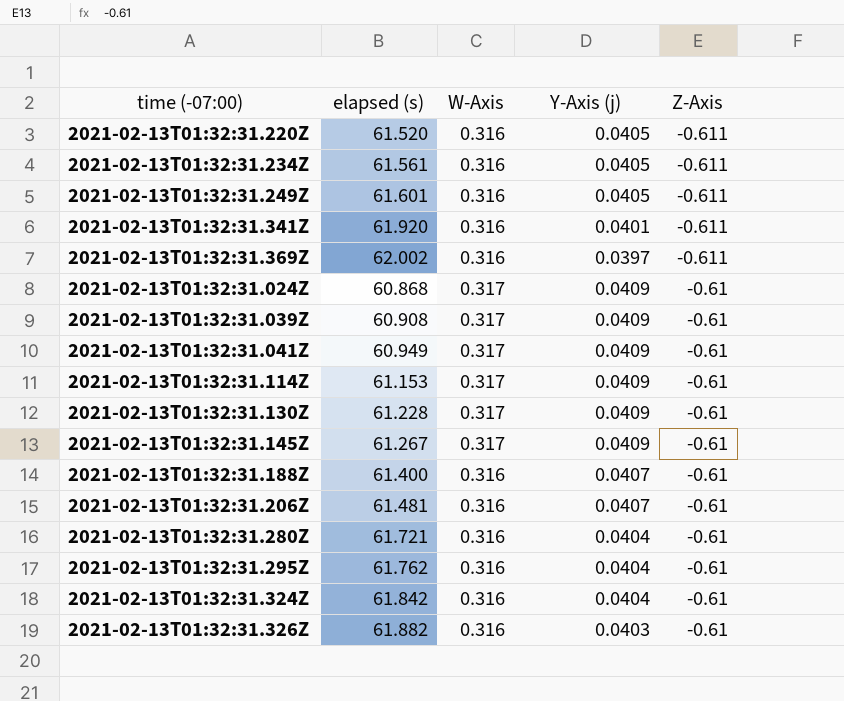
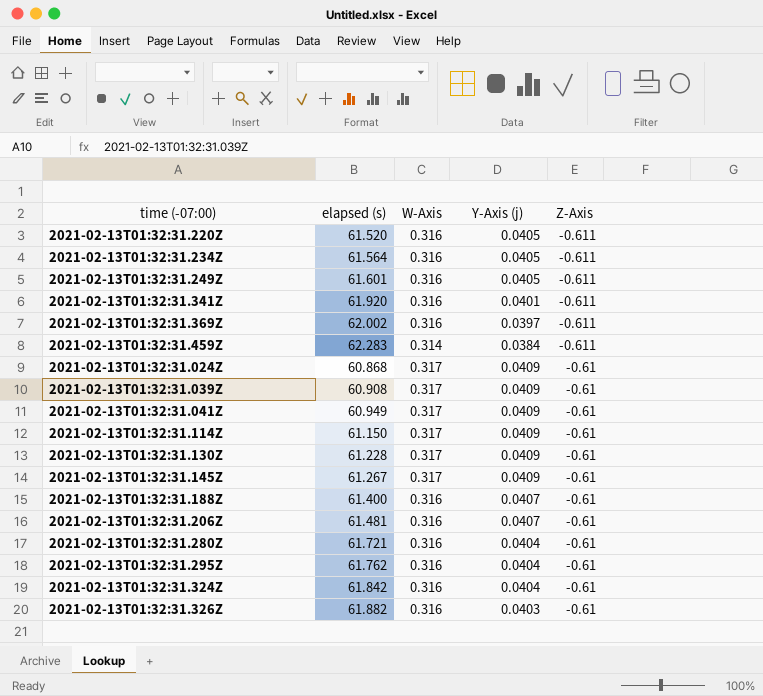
2021-02-13T01:32:31.234Z | elapsed (s): 61.561 -> 61.564
row 2021-02-13T01:32:31.459Z: none -> 62.283 | 0.314 | 0.0384 | -0.611
2021-02-13T01:32:31.114Z | elapsed (s): 61.153 -> 61.150

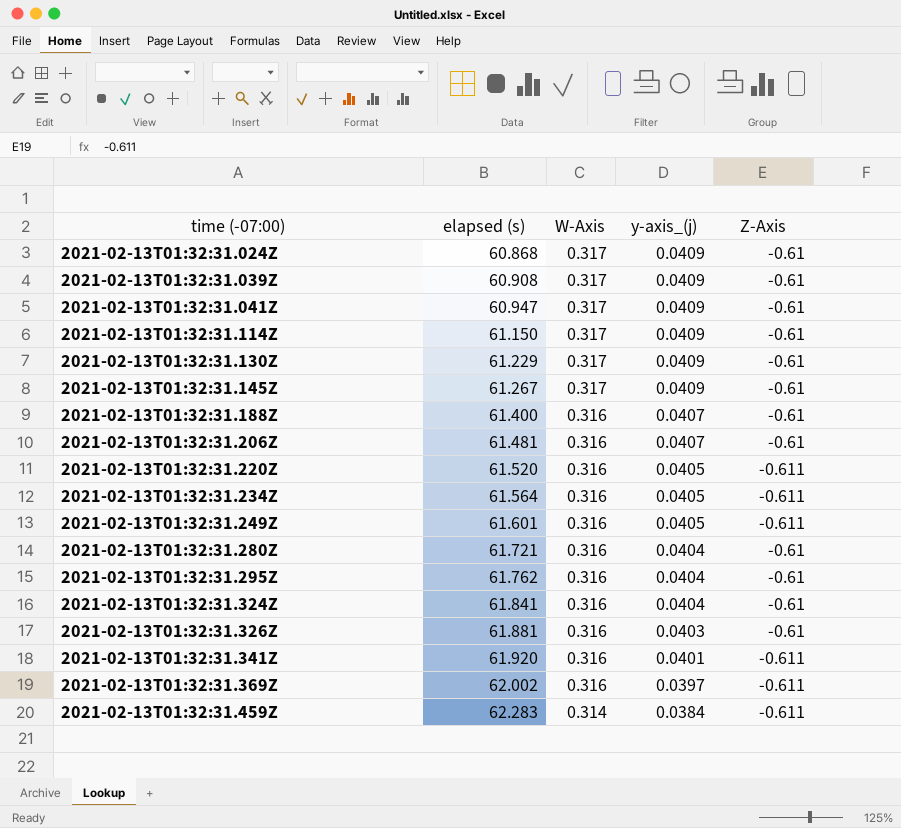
row order: Z-Axis ascending -> time (-07:00) ascending
column name: Y-Axis (j) -> y-axis_(j)
2021-02-13T01:32:31.041Z | elapsed (s): 60.949 -> 60.947
2021-02-13T01:32:31.130Z | elapsed (s): 61.228 -> 61.229
2021-02-13T01:32:31.324Z | elapsed (s): 61.842 -> 61.841
2021-02-13T01:32:31.326Z | elapsed (s): 61.882 -> 61.881

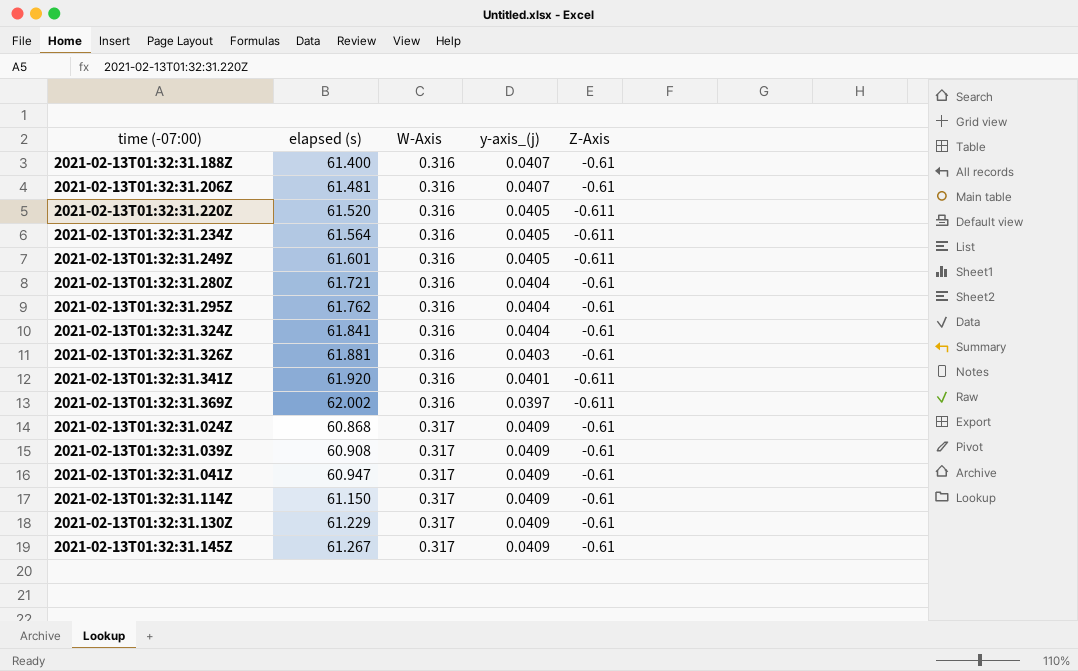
row order: time (-07:00) ascending -> W-Axis ascending
row 2021-02-13T01:32:31.459Z: 62.283 | 0.314 | 0.0384 | -0.611 -> none

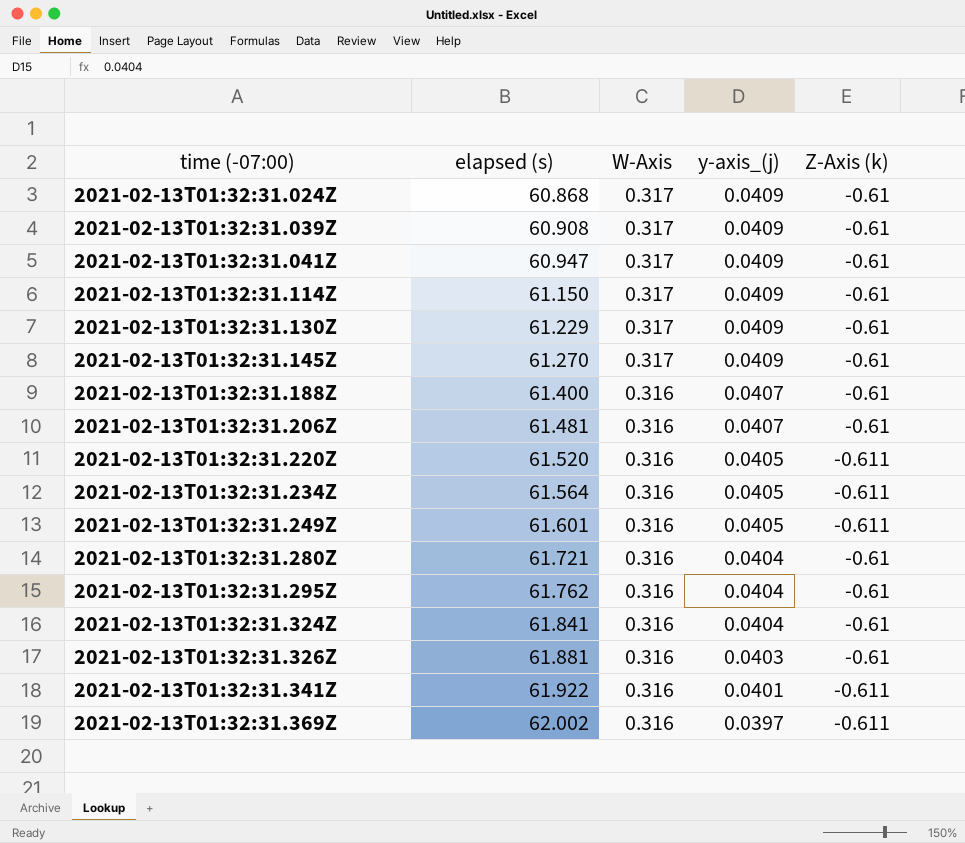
row order: W-Axis ascending -> time (-07:00) ascending
column name: Z-Axis -> Z-Axis (k)
2021-02-13T01:32:31.145Z | elapsed (s): 61.267 -> 61.270
2021-02-13T01:32:31.341Z | elapsed (s): 61.920 -> 61.922

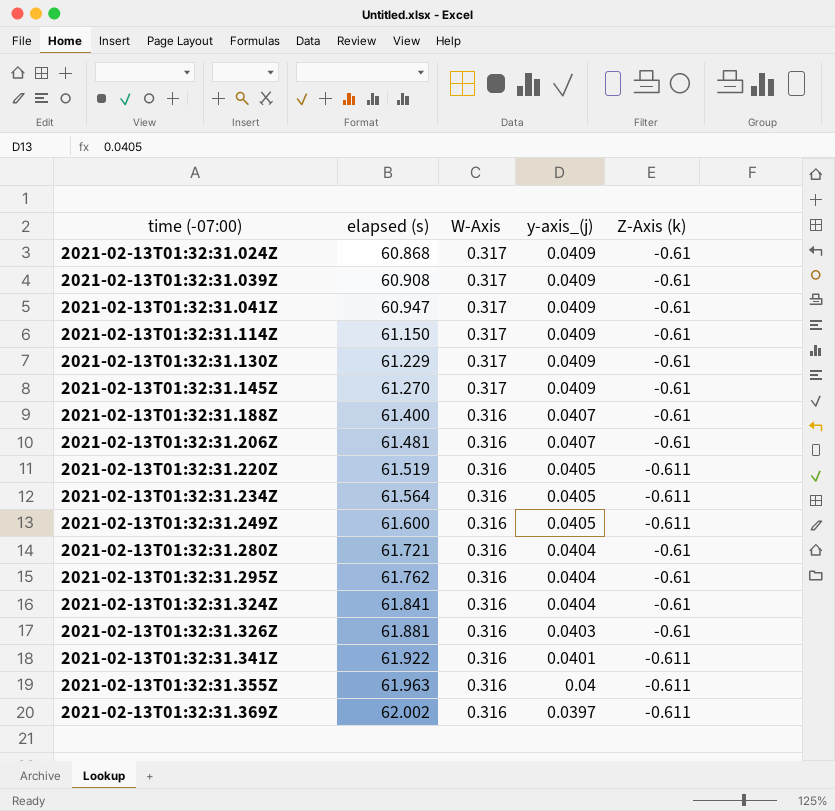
2021-02-13T01:32:31.220Z | elapsed (s): 61.520 -> 61.519
2021-02-13T01:32:31.249Z | elapsed (s): 61.601 -> 61.600
row 2021-02-13T01:32:31.355Z: none -> 61.963 | 0.316 | 0.04 | -0.611

